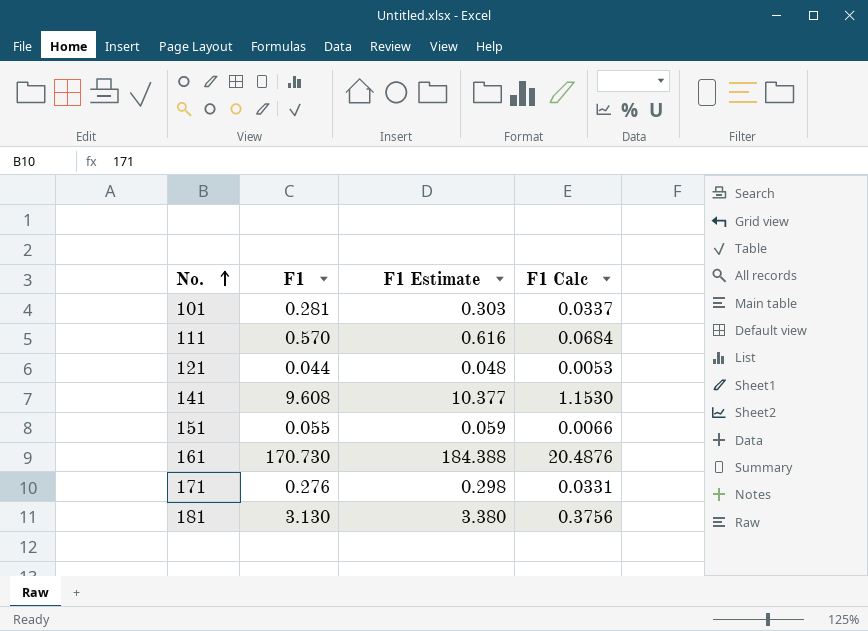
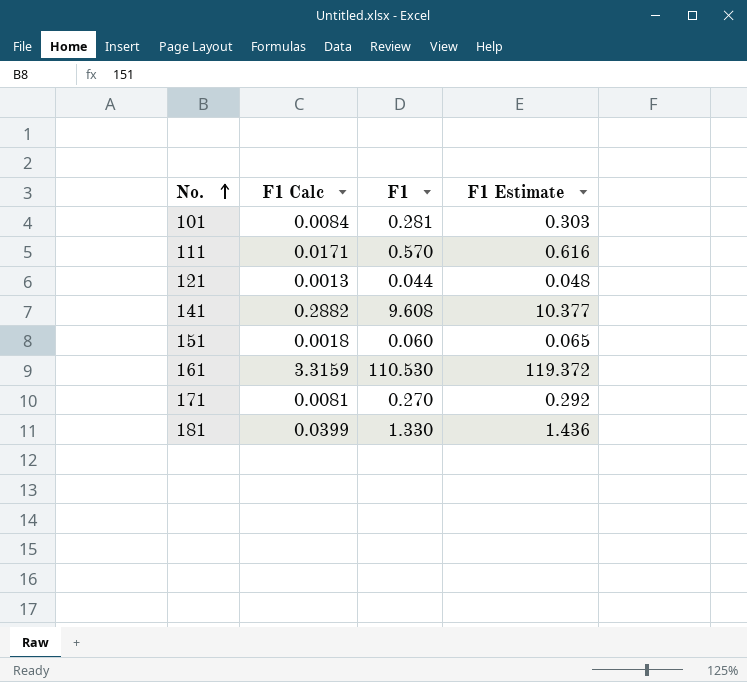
column F1 Calc | formula: [F1] * 0.12 -> [F1] * 0.03
column F1 Calc | position: 4 -> 2
151 | F1: 0.055 -> 0.060
151 | F1 Estimate: 0.059 -> 0.065
161 | F1: 170.730 -> 110.530
161 | F1 Estimate: 184.388 -> 119.372
171 | F1: 0.276 -> 0.270
171 | F1 Estimate: 0.298 -> 0.292
181 | F1: 3.130 -> 1.330
181 | F1 Estimate: 3.380 -> 1.436

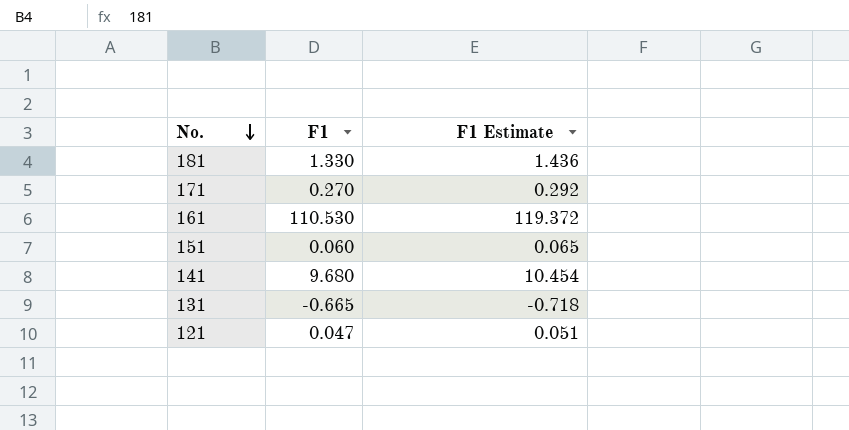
row order: No. ascending -> No. descending
column F1 Calc | formula: [F1] * 0.03 -> none
row 101: 0.0084 | 0.281 | 0.303 -> none
row 111: 0.0171 | 0.570 | 0.616 -> none
141 | F1: 9.608 -> 9.680
141 | F1 Estimate: 10.377 -> 10.454
row 131: none -> -0.665 | -0.718
121 | F1: 0.044 -> 0.047
121 | F1 Estimate: 0.048 -> 0.051

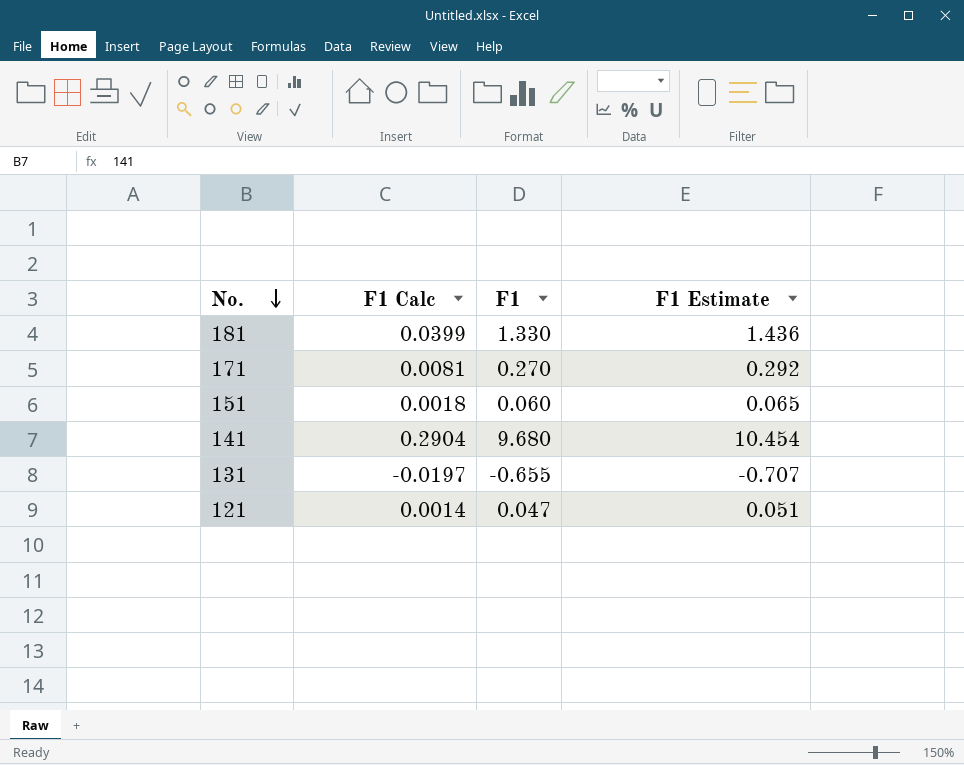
column F1 Calc | formula: none -> [F1] * 0.03
row 161: 110.530 | 119.372 -> none
131 | F1: -0.665 -> -0.655
131 | F1 Estimate: -0.718 -> -0.707

